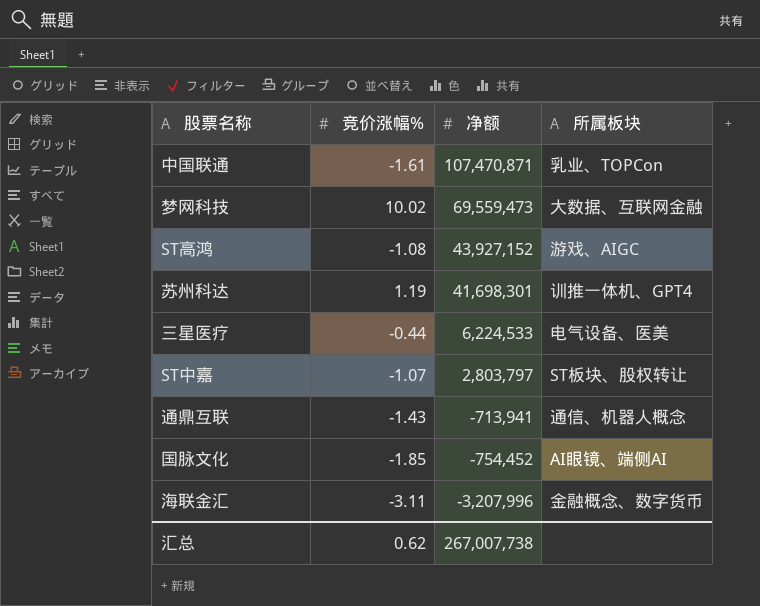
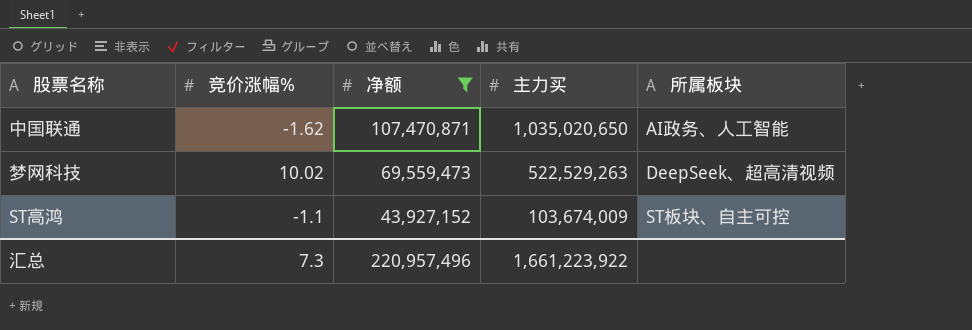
filter: none -> 净额 >= 43,927,152
column 主力买 | position: none -> 4
中国联通 | 竞价涨幅%: -1.61 -> -1.62
中国联通 | 所属板块: 乳业、TOPCon -> AI政务、人工智能
梦网科技 | 所属板块: 大数据、互联网金融 -> DeepSeek、超高清视频
ST高鸿 | 竞价涨幅%: -1.08 -> -1.1
ST高鸿 | 所属板块: 游戏、AIGC -> ST板块、自主可控
汇总 | 竞价涨幅%: 0.62 -> 7.3
汇总 | 净额: 267,007,738 -> 220,957,496

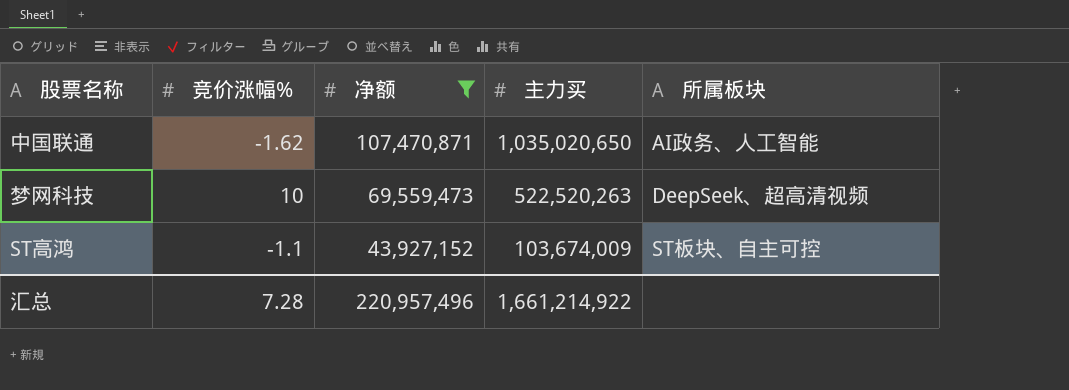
梦网科技 | 竞价涨幅%: 10.02 -> 10
梦网科技 | 主力买: 522,529,263 -> 522,520,263
汇总 | 竞价涨幅%: 7.3 -> 7.28
汇总 | 主力买: 1,661,223,922 -> 1,661,214,922

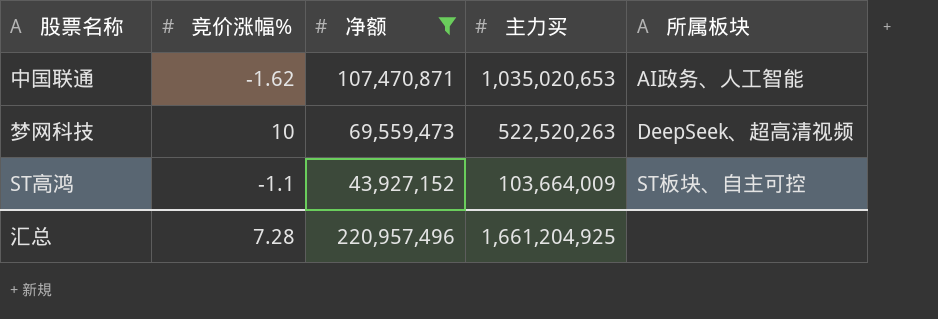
中国联通 | 主力买: 1,035,020,650 -> 1,035,020,653
ST高鸿 | 主力买: 103,674,009 -> 103,664,009
汇总 | 主力买: 1,661,214,922 -> 1,661,204,925

